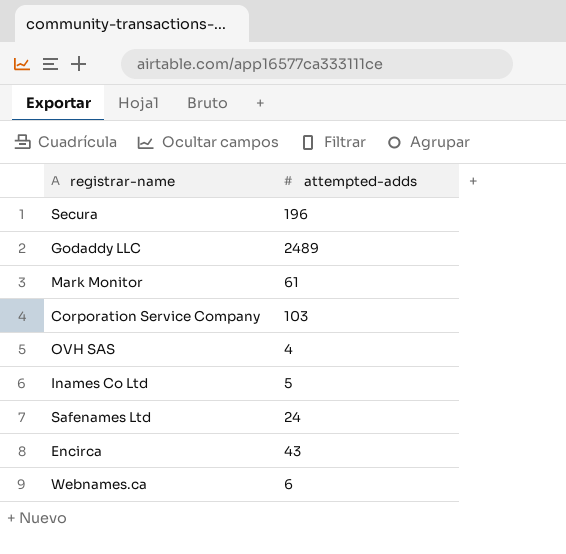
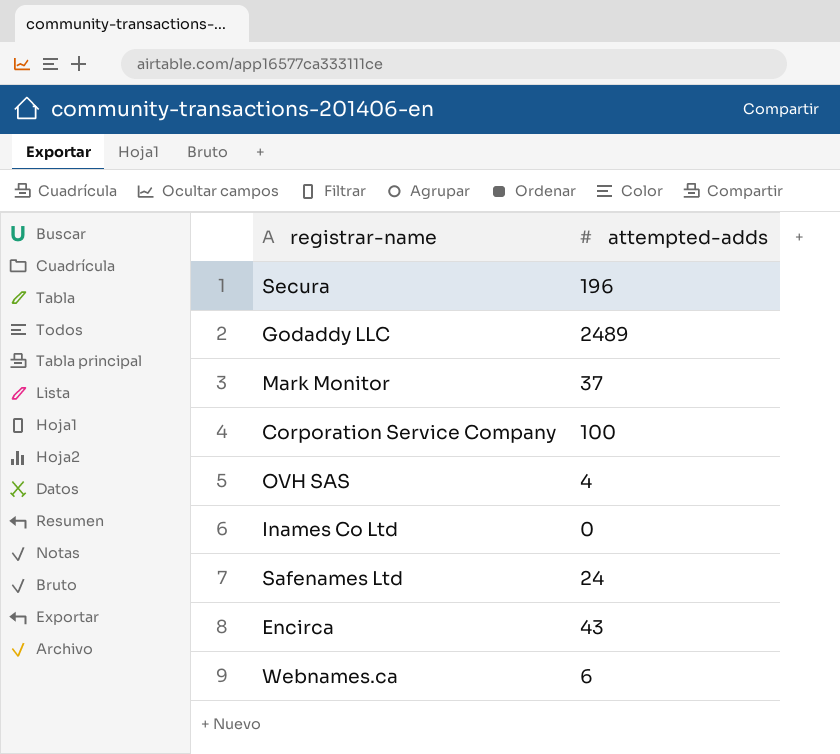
Mark Monitor | attempted-adds: 61 -> 37
Corporation Service Company | attempted-adds: 103 -> 100
Inames Co Ltd | attempted-adds: 5 -> 0

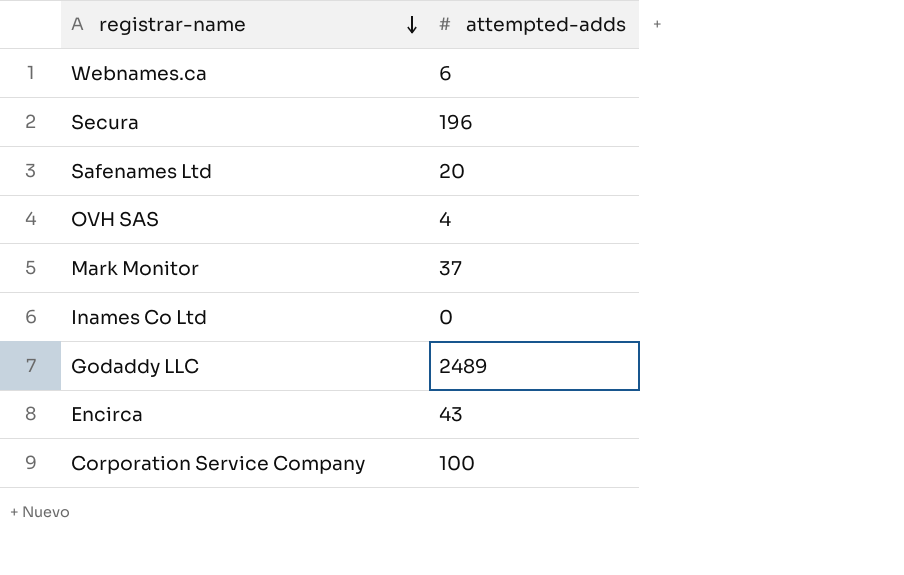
row order: none -> registrar-name descending
Safenames Ltd | attempted-adds: 24 -> 20

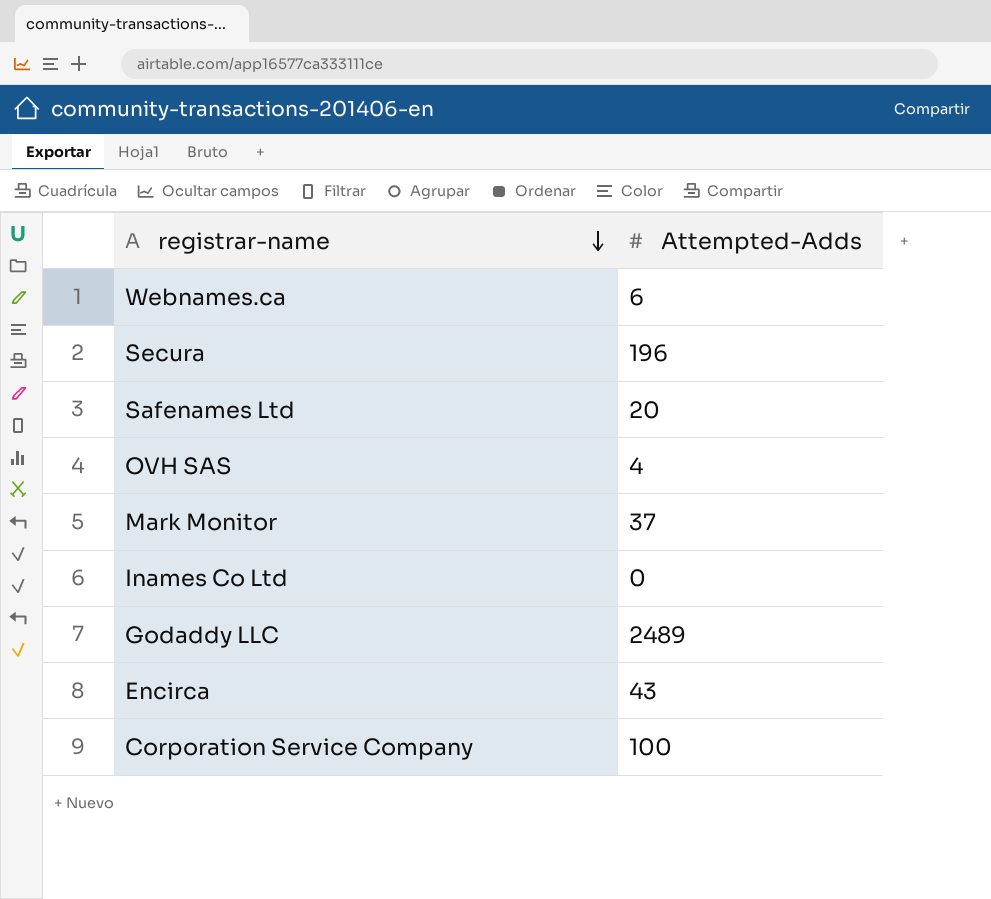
column name: attempted-adds -> Attempted-Adds

